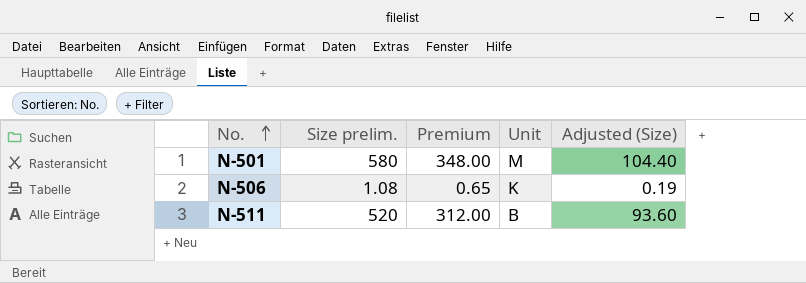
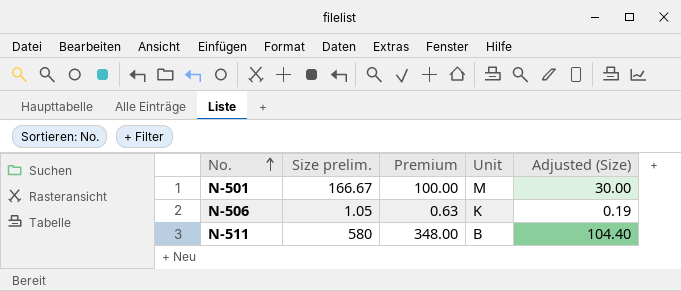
N-501 | Size prelim.: 580 -> 166.67
N-501 | Premium: 348.00 -> 100.00
N-501 | Adjusted (Size): 104.40 -> 30.00
N-506 | Size prelim.: 1.08 -> 1.05
N-506 | Premium: 0.65 -> 0.63
N-511 | Size prelim.: 520 -> 580
N-511 | Premium: 312.00 -> 348.00
N-511 | Adjusted (Size): 93.60 -> 104.40

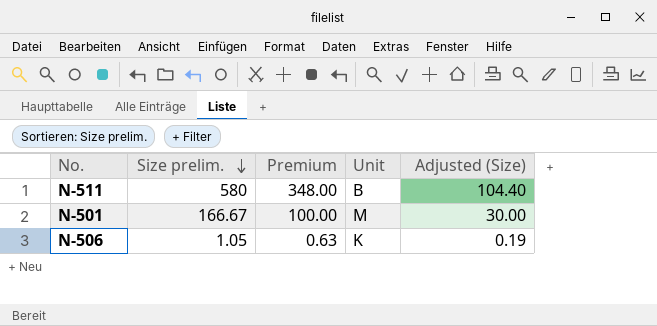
row order: No. ascending -> Size prelim. descending

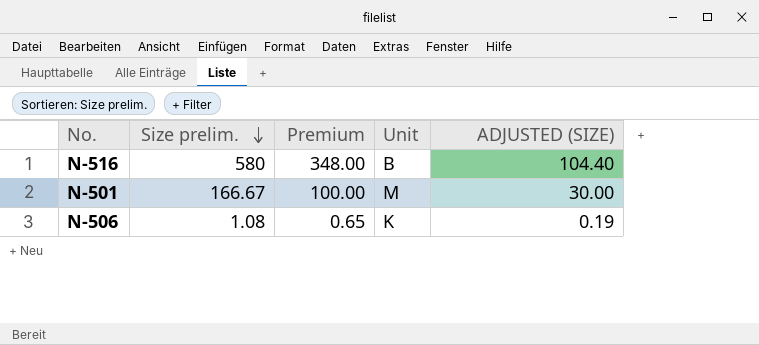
column name: Adjusted (Size) -> ADJUSTED (SIZE)
row N-511: 580 | 348.00 | B | 104.40 -> none
row N-516: none -> 580 | 348.00 | B | 104.40
N-506 | Size prelim.: 1.05 -> 1.08
N-506 | Premium: 0.63 -> 0.65

